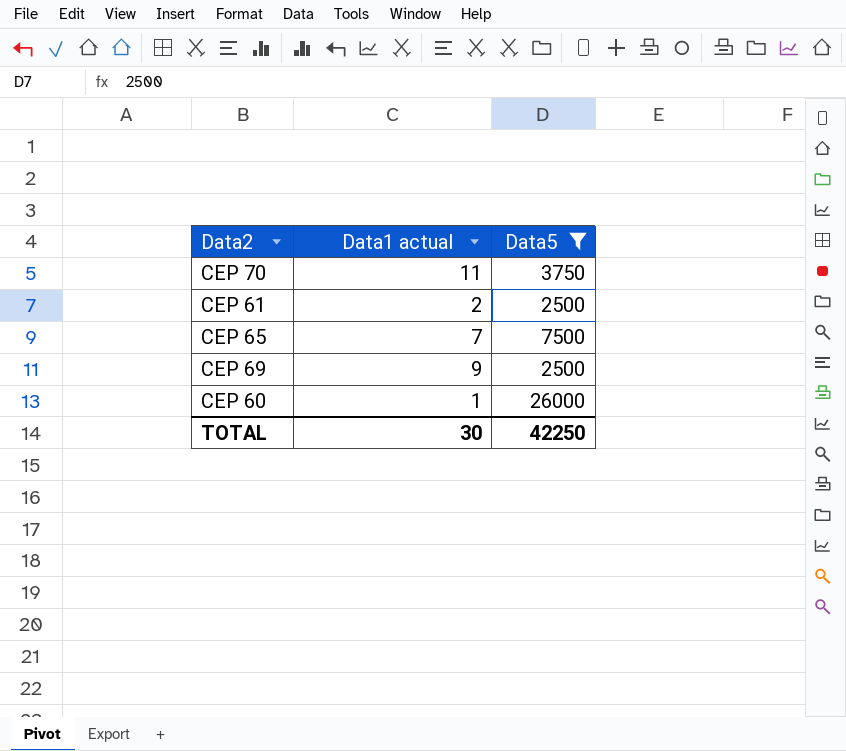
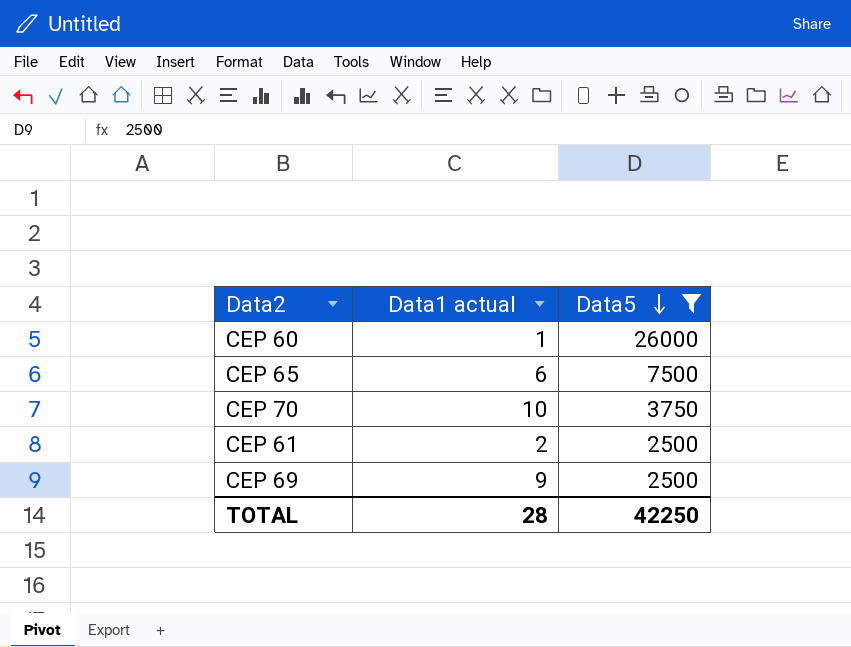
row order: none -> Data5 descending
CEP 65 | Data1 actual: 7 -> 6
CEP 70 | Data1 actual: 11 -> 10
TOTAL | Data1 actual: 30 -> 28

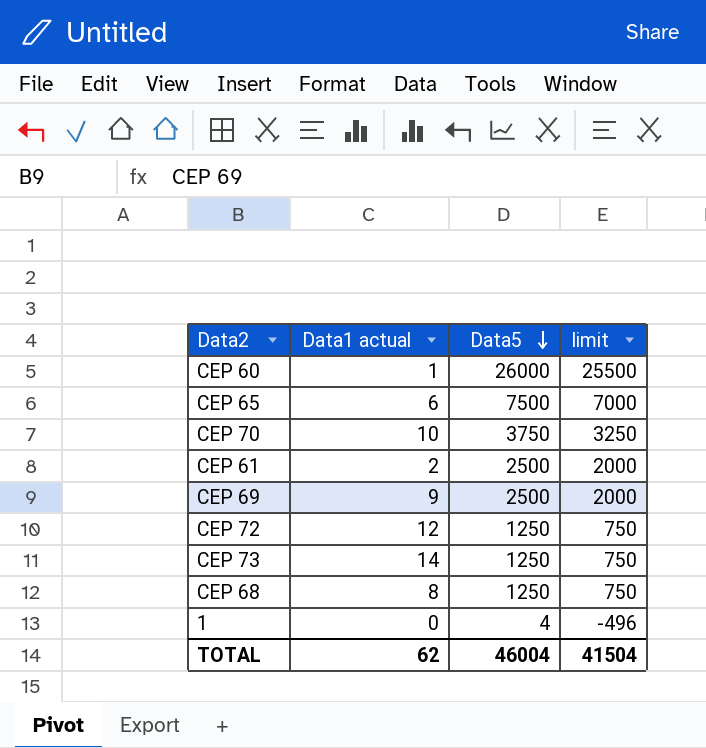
filter: Data5 >= 2500 -> none
column limit | formula: none -> [Data5] - 500
TOTAL | Data1 actual: 28 -> 62
TOTAL | Data5: 42250 -> 46004

